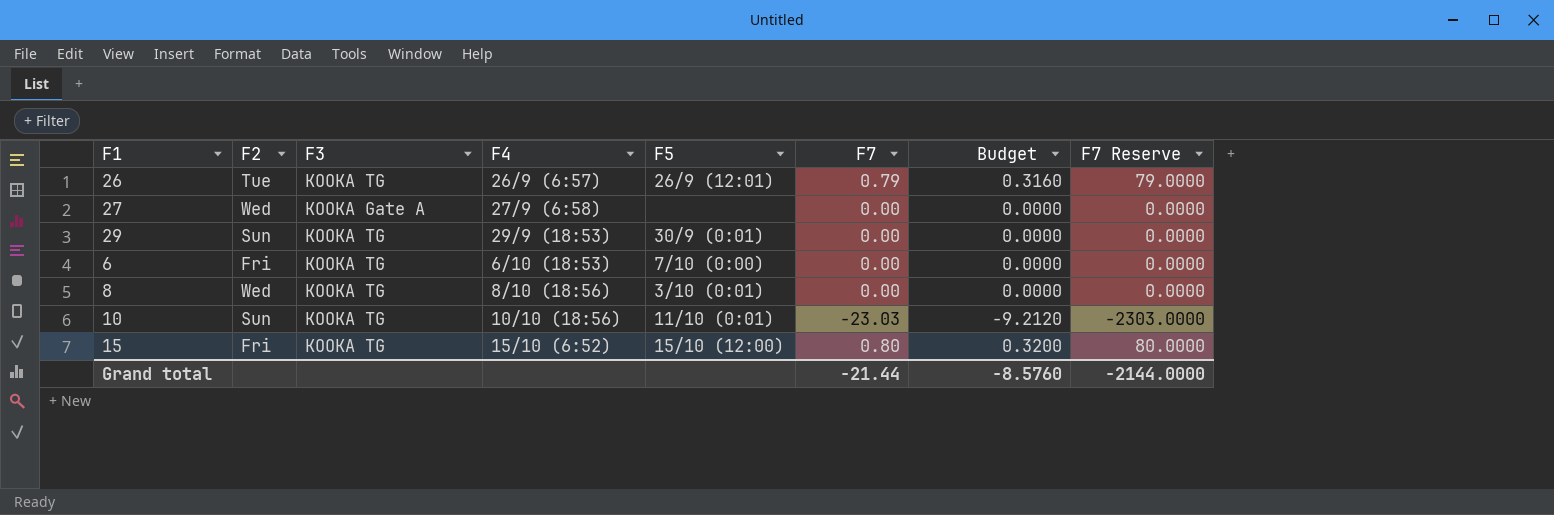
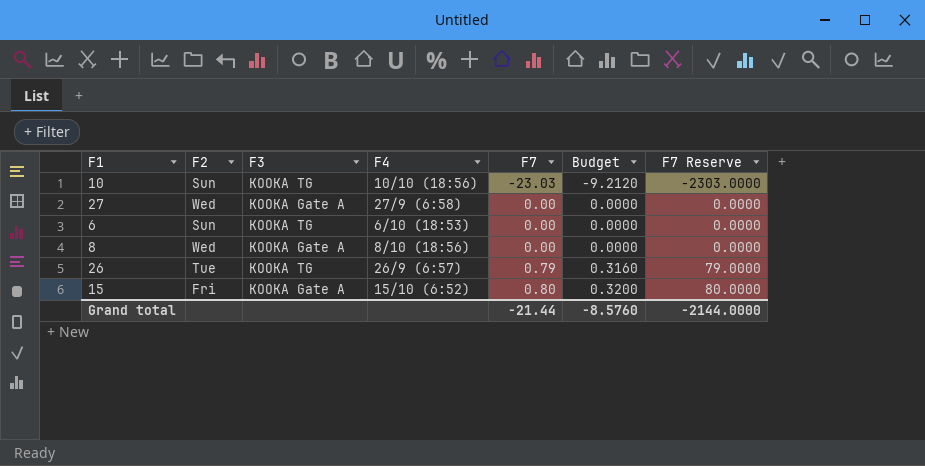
row order: none -> F7 ascending
column F5 | position: 5 -> none
row 29: Sun | KOOKA TG | 29/9 (18:53) | 30/9 (0:01) | 0.00 | 0.0000 | 0.0000 -> none
6 | F2: Fri -> Sun
8 | F3: KOOKA TG -> KOOKA Gate A
15 | F3: KOOKA TG -> KOOKA Gate A

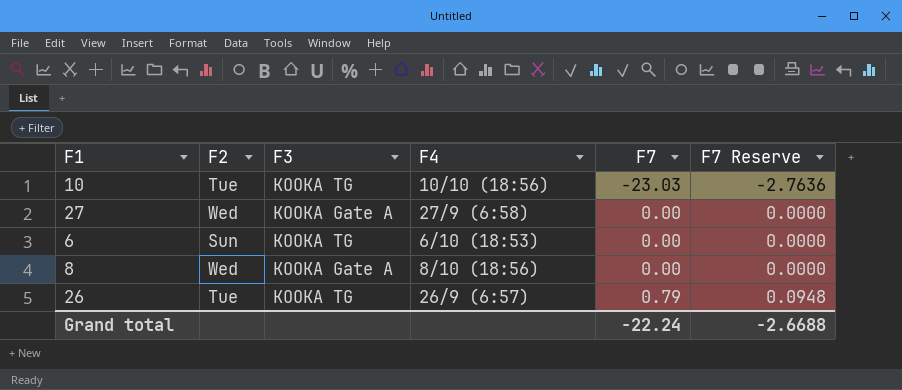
column Budget | formula: [F7] * 0.4 -> none
column F7 Reserve | formula: [F7] * 100 -> [F7] * 0.12
row 15: Fri | KOOKA Gate A | 15/10 (6:52) | 0.80 | 0.3200 | 80.0000 -> none
10 | F2: Sun -> Tue
Grand total | F7: -21.44 -> -22.24
Grand total | F7 Reserve: -2144.0000 -> -2.6688

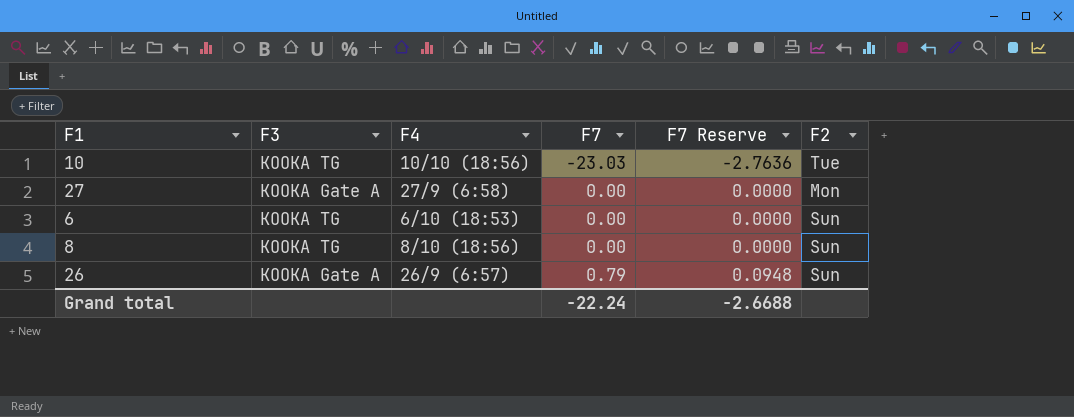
column F2 | position: 2 -> 6
27 | F2: Wed -> Mon
8 | F3: KOOKA Gate A -> KOOKA TG
8 | F2: Wed -> Sun
26 | F3: KOOKA TG -> KOOKA Gate A
26 | F2: Tue -> Sun

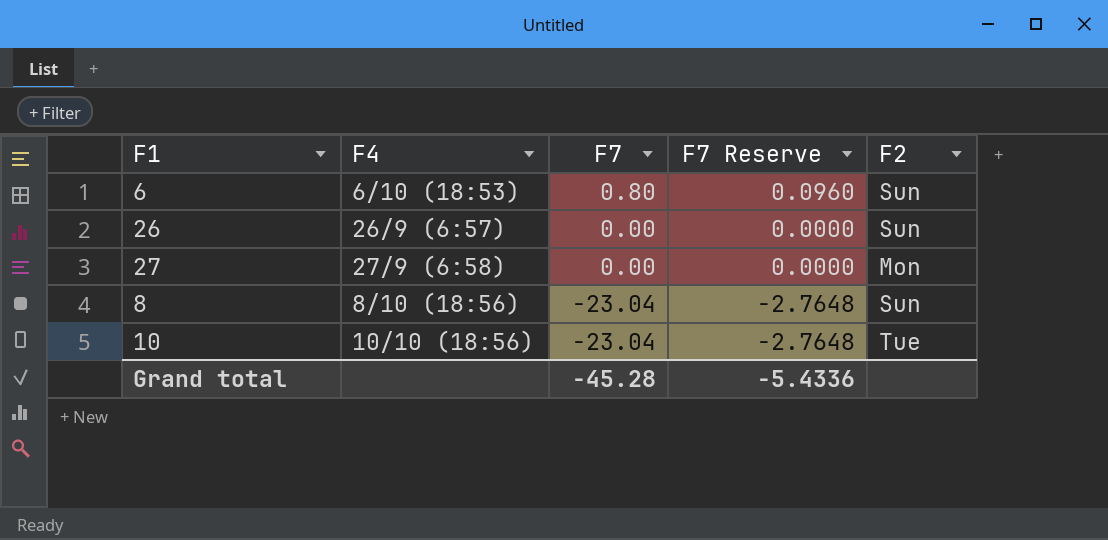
row order: F7 ascending -> F7 descending
column F3 | position: 2 -> none
6 | F7: 0.00 -> 0.80
6 | F7 Reserve: 0.0000 -> 0.0960
26 | F7: 0.79 -> 0.00
26 | F7 Reserve: 0.0948 -> 0.0000
8 | F7: 0.00 -> -23.04
8 | F7 Reserve: 0.0000 -> -2.7648
10 | F7: -23.03 -> -23.04
10 | F7 Reserve: -2.7636 -> -2.7648
Grand total | F7: -22.24 -> -45.28
Grand total | F7 Reserve: -2.6688 -> -5.4336

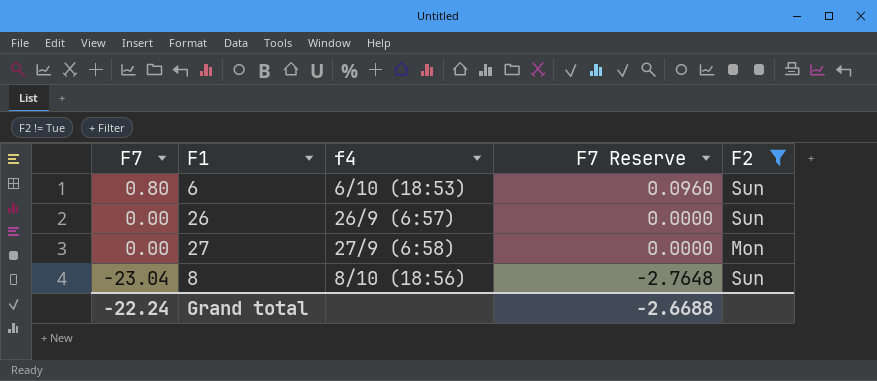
filter: none -> F2 != Tue
column F7 | position: 3 -> 1
column name: F4 -> f4
Grand total | F7: -45.28 -> -22.24
Grand total | F7 Reserve: -5.4336 -> -2.6688

